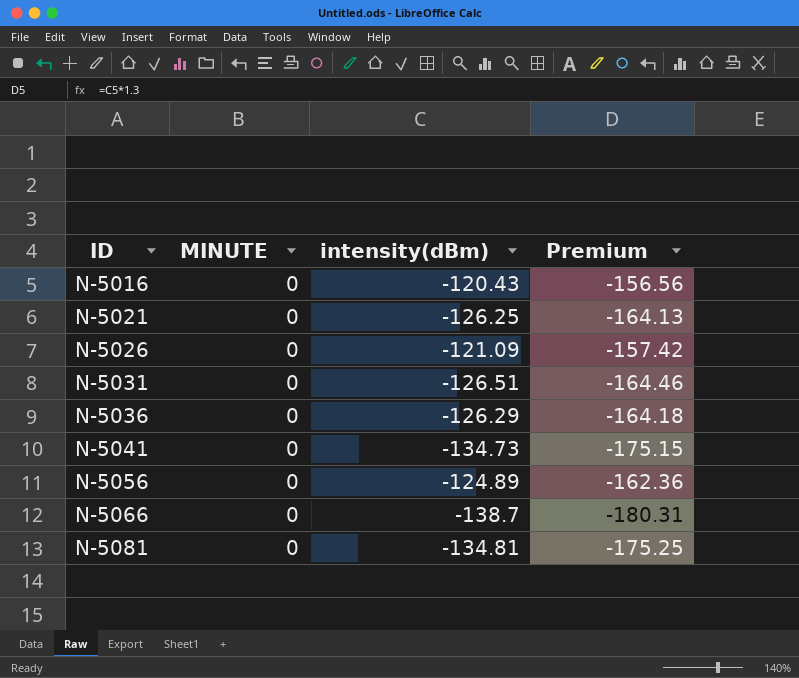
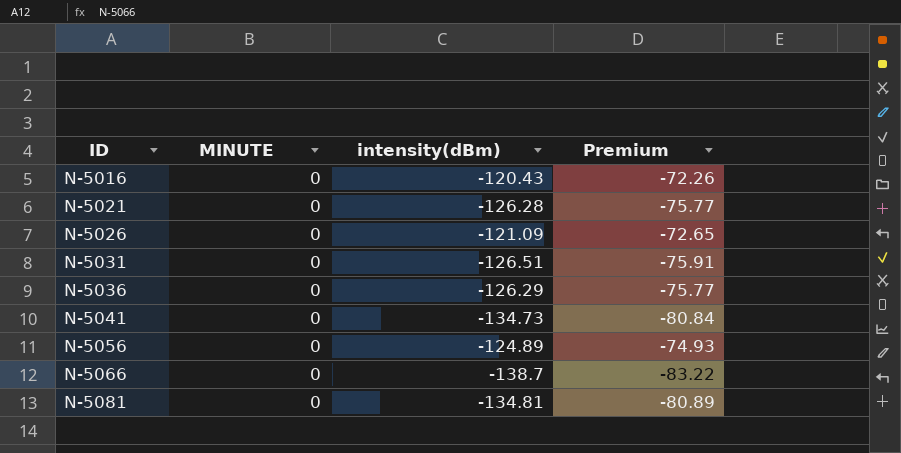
column Premium | formula: [intensity(dBm)] * 1.3 -> [intensity(dBm)] * 0.6
N-5021 | intensity(dBm): -126.25 -> -126.28

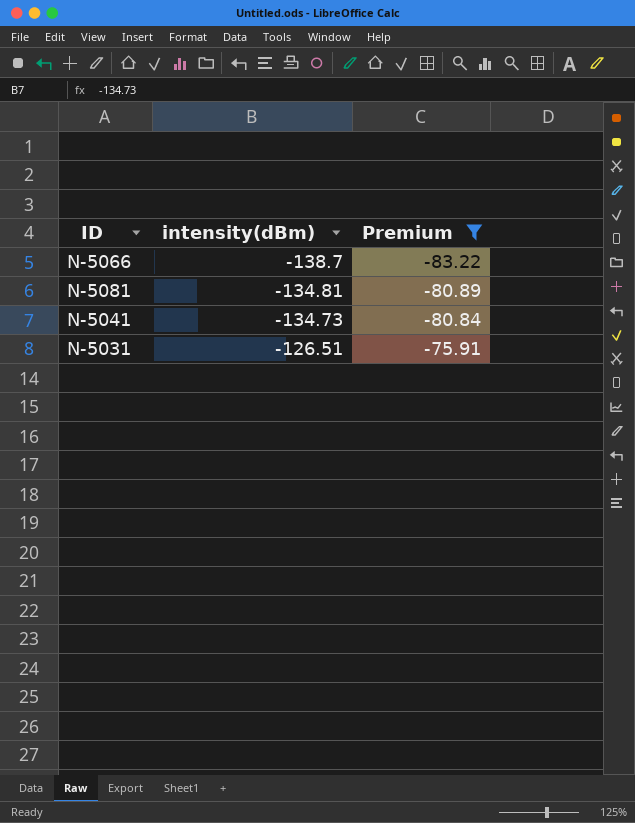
filter: none -> Premium <= -75.91
row order: ID ascending -> intensity(dBm) ascending
column MINUTE | position: 2 -> none

